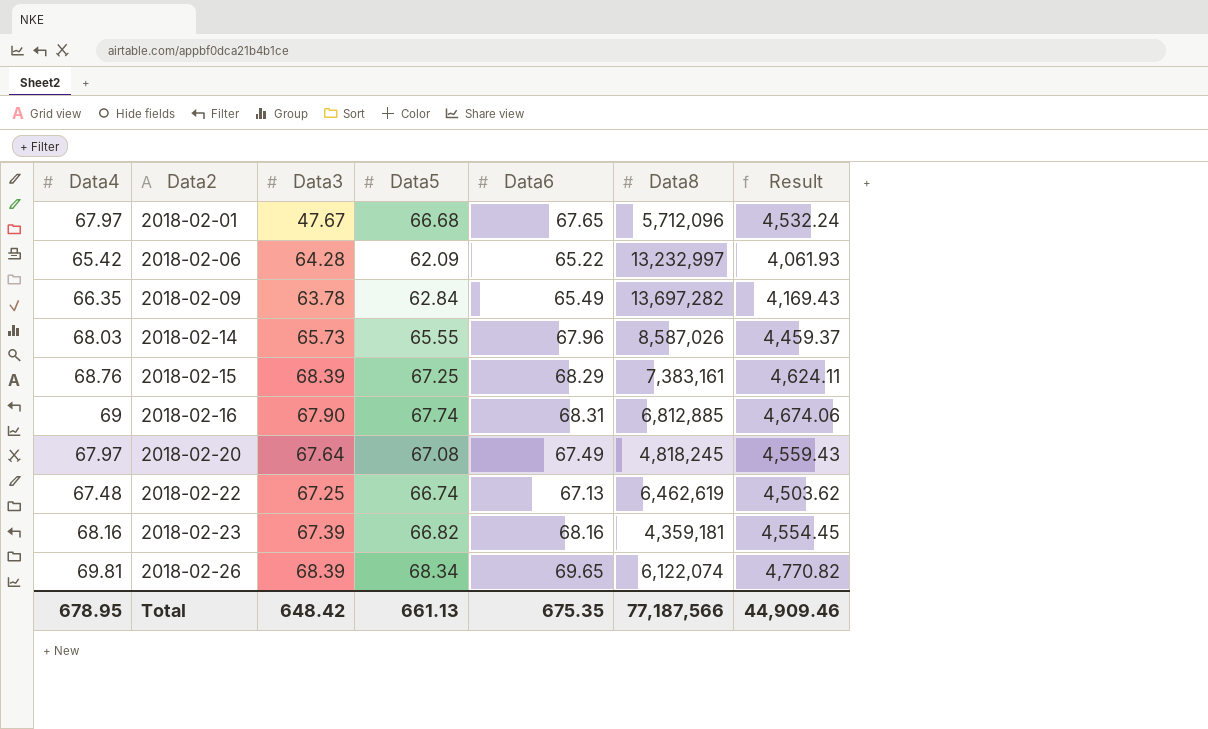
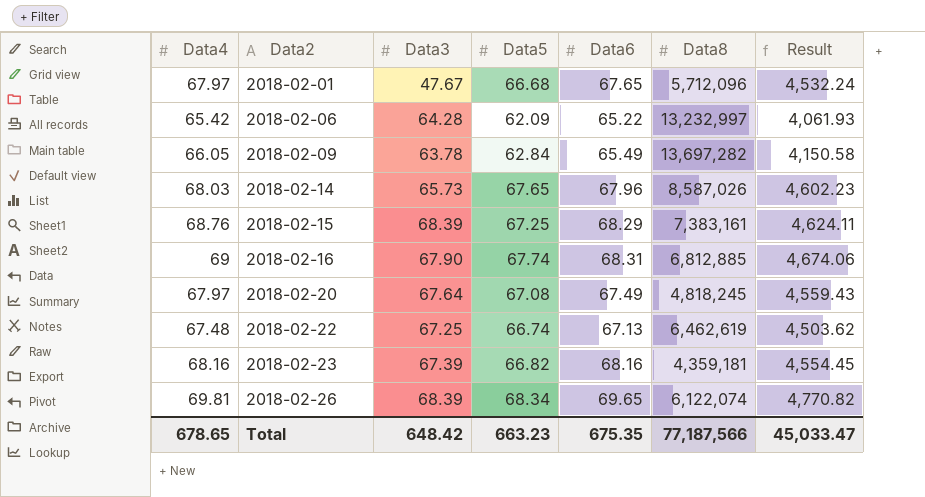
2018-02-09 | Data4: 66.35 -> 66.05
2018-02-09 | Result: 4,169.43 -> 4,150.58
2018-02-14 | Data5: 65.55 -> 67.65
2018-02-14 | Result: 4,459.37 -> 4,602.23
Total | Data4: 678.95 -> 678.65
Total | Data5: 661.13 -> 663.23
Total | Result: 44,909.46 -> 45,033.47

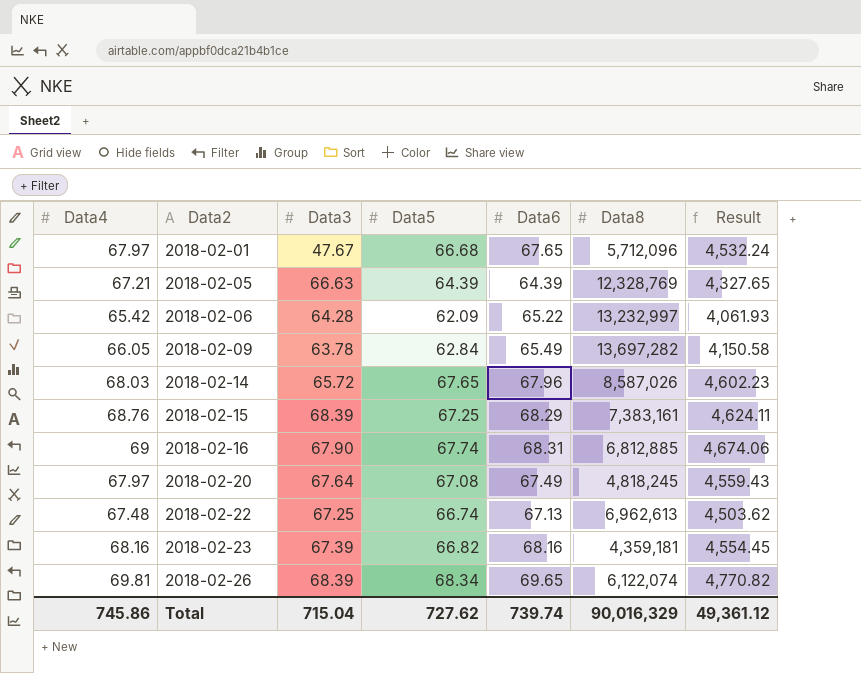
row 2018-02-05: none -> 67.21 | 66.63 | 64.39 | 64.39 | 12,328,769 | 4,327.65
2018-02-14 | Data3: 65.73 -> 65.72
2018-02-22 | Data8: 6,462,619 -> 6,962,613
Total | Data4: 678.65 -> 745.86
Total | Data3: 648.42 -> 715.04
Total | Data5: 663.23 -> 727.62
Total | Data6: 675.35 -> 739.74
Total | Data8: 77,187,566 -> 90,016,329
Total | Result: 45,033.47 -> 49,361.12

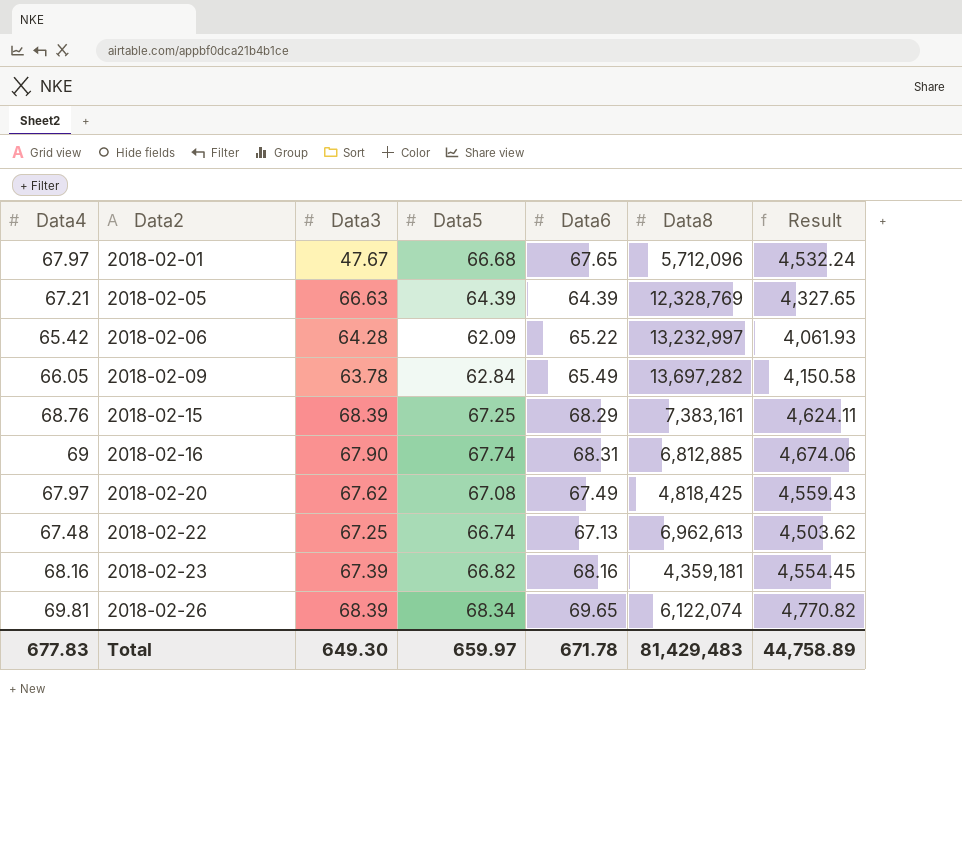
row 2018-02-14: 68.03 | 65.72 | 67.65 | 67.96 | 8,587,026 | 4,602.23 -> none
2018-02-20 | Data3: 67.64 -> 67.62
2018-02-20 | Data8: 4,818,245 -> 4,818,425
Total | Data4: 745.86 -> 677.83
Total | Data3: 715.04 -> 649.30
Total | Data5: 727.62 -> 659.97
Total | Data6: 739.74 -> 671.78
Total | Data8: 90,016,329 -> 81,429,483
Total | Result: 49,361.12 -> 44,758.89

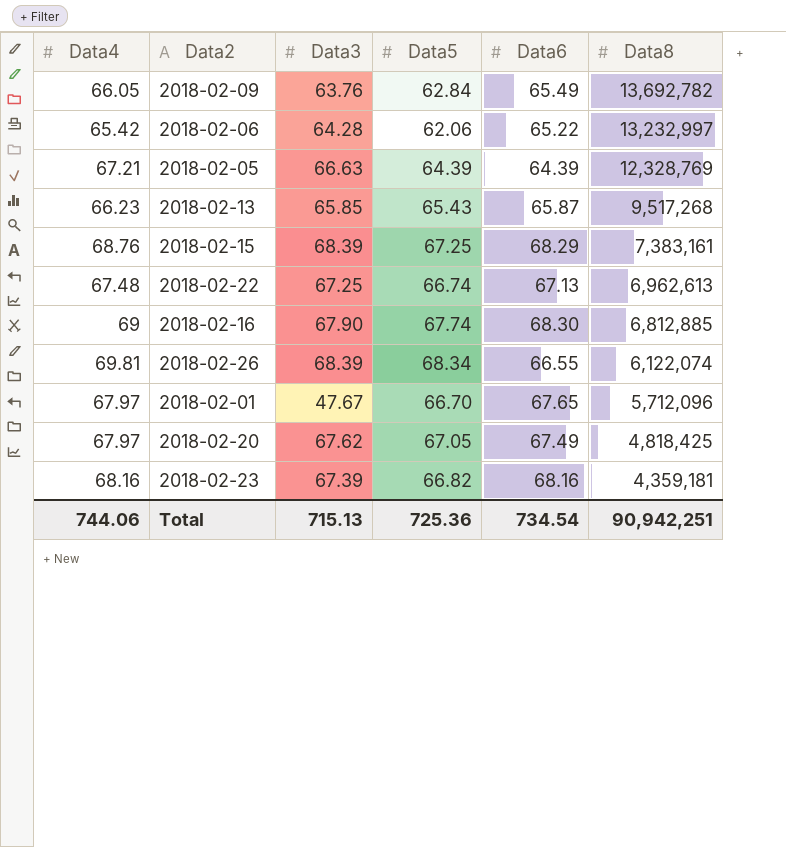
row order: Data2 ascending -> Data8 descending
column Result | formula: [Data4] * [Data5] -> none
2018-02-09 | Data3: 63.78 -> 63.76
2018-02-09 | Data8: 13,697,282 -> 13,692,782
2018-02-06 | Data5: 62.09 -> 62.06
row 2018-02-13: none -> 66.23 | 65.85 | 65.43 | 65.87 | 9,517,268
2018-02-16 | Data6: 68.31 -> 68.30
2018-02-26 | Data6: 69.65 -> 66.55
2018-02-01 | Data5: 66.68 -> 66.70
2018-02-20 | Data5: 67.08 -> 67.05
Total | Data4: 677.83 -> 744.06
Total | Data3: 649.30 -> 715.13
Total | Data5: 659.97 -> 725.36
Total | Data6: 671.78 -> 734.54
Total | Data8: 81,429,483 -> 90,942,251

